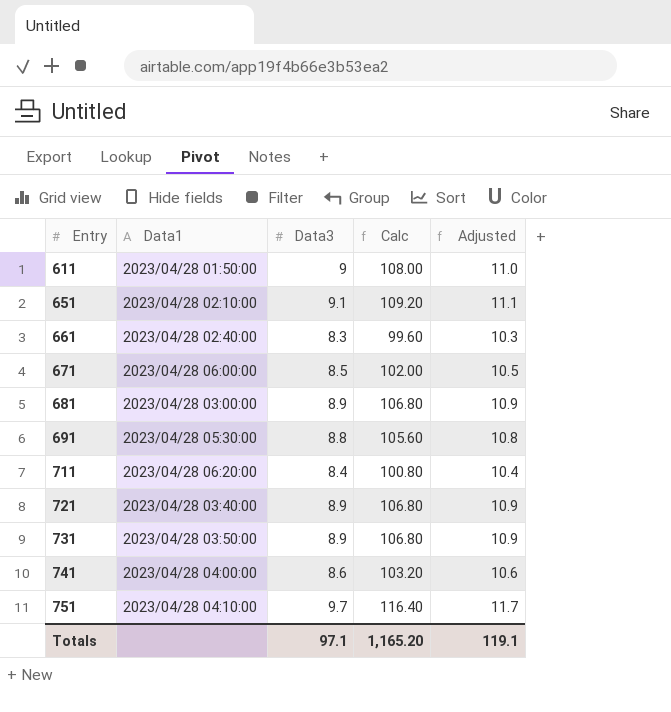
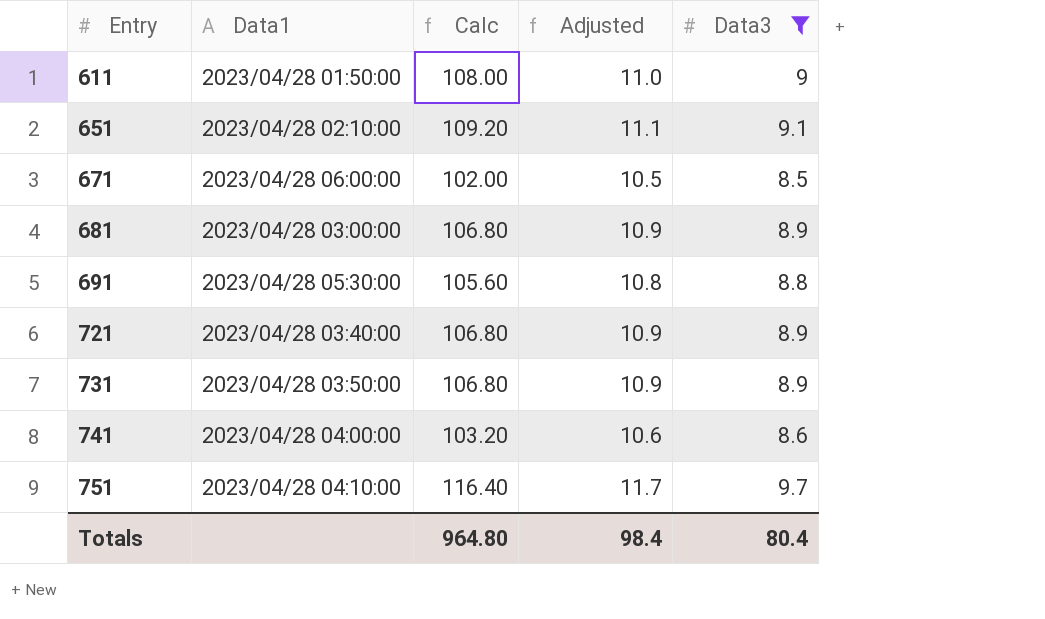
filter: none -> Data3 >= 8.5
column Data3 | position: 3 -> 5
Totals | Calc: 1,165.20 -> 964.80
Totals | Adjusted: 119.1 -> 98.4
Totals | Data3: 97.1 -> 80.4

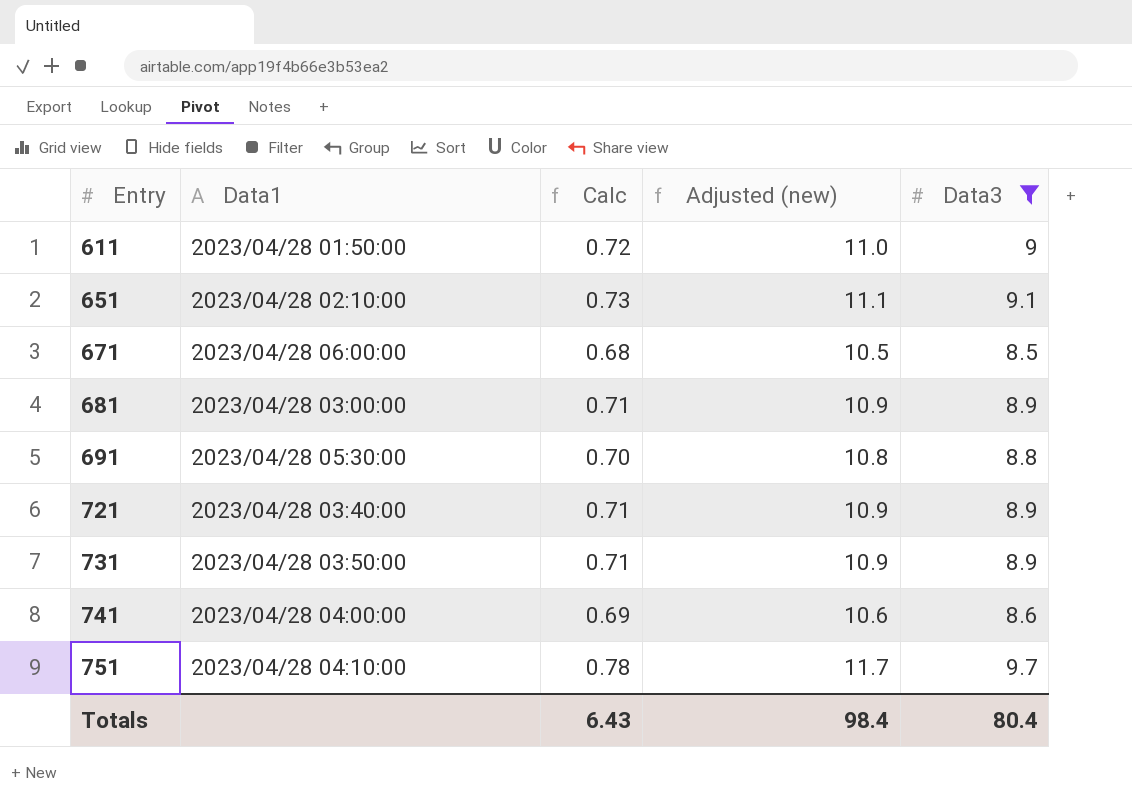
column Calc | formula: [Data3] * 12 -> [Data3] * 0.08
column name: Adjusted -> Adjusted (new)
Totals | Calc: 964.80 -> 6.43

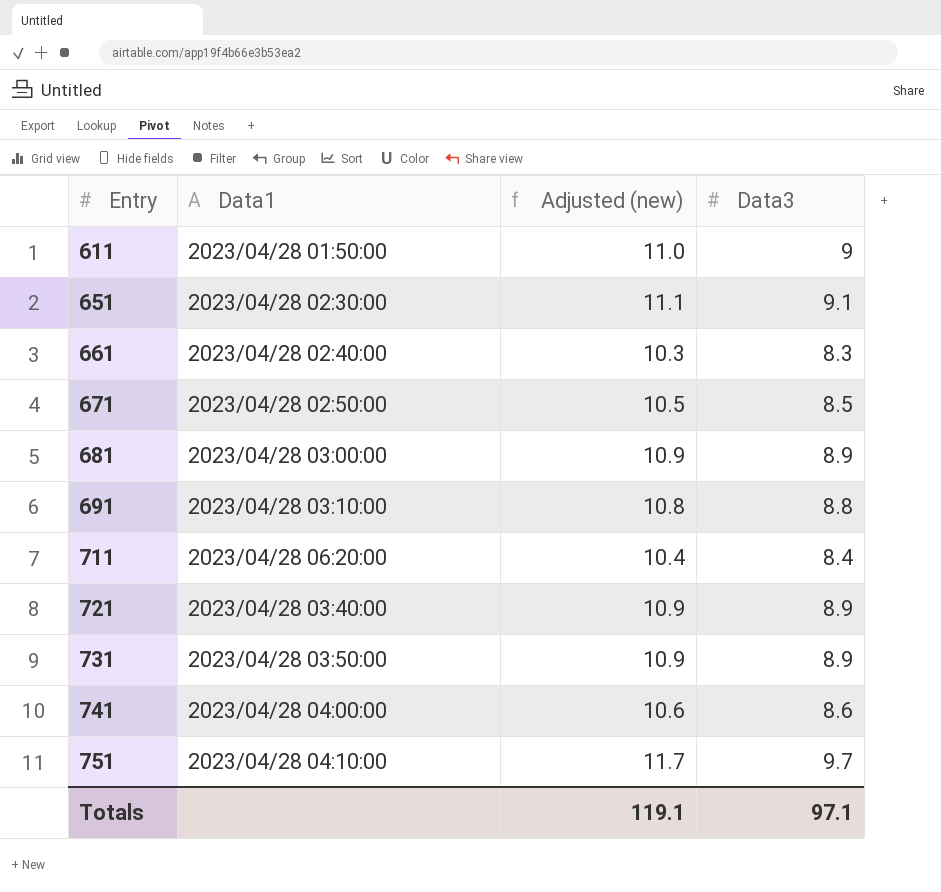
filter: Data3 >= 8.5 -> none
column Calc | formula: [Data3] * 0.08 -> none
651 | Data1: 2023/04/28 02:10:00 -> 2023/04/28 02:30:00
671 | Data1: 2023/04/28 06:00:00 -> 2023/04/28 02:50:00
691 | Data1: 2023/04/28 05:30:00 -> 2023/04/28 03:10:00
Totals | Adjusted (new): 98.4 -> 119.1
Totals | Data3: 80.4 -> 97.1

